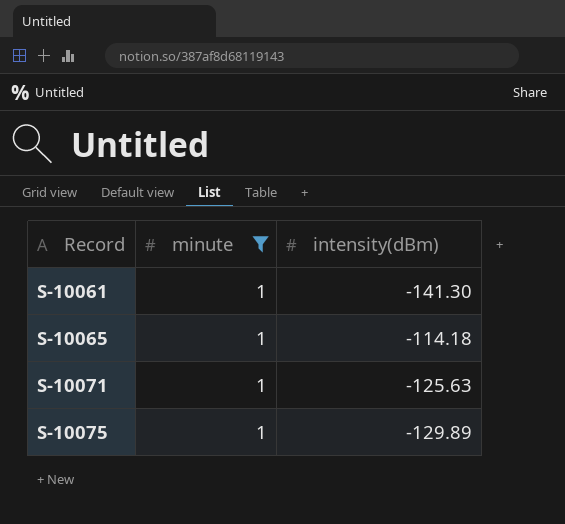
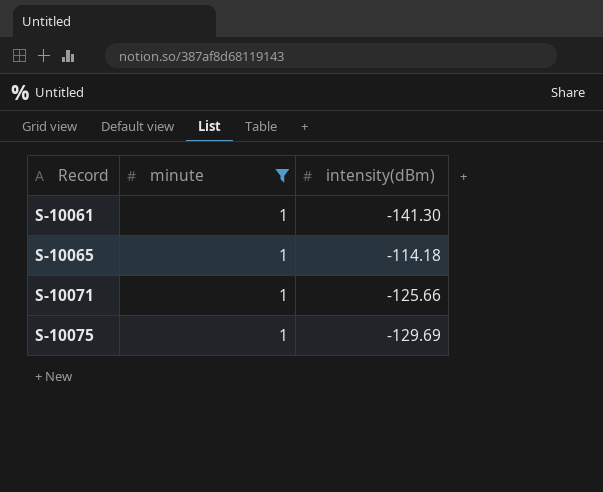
S-10071 | intensity(dBm): -125.63 -> -125.66
S-10075 | intensity(dBm): -129.89 -> -129.69

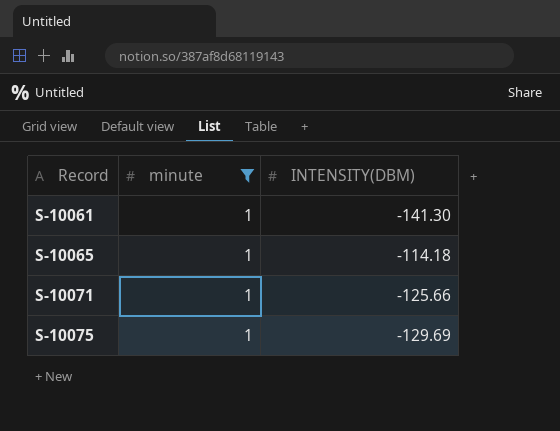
column name: intensity(dBm) -> INTENSITY(DBM)

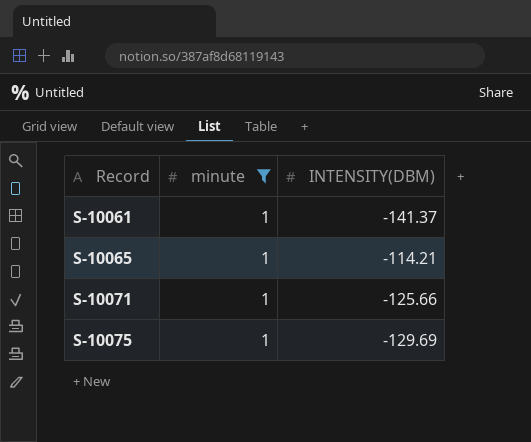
S-10061 | INTENSITY(DBM): -141.30 -> -141.37
S-10065 | INTENSITY(DBM): -114.18 -> -114.21

